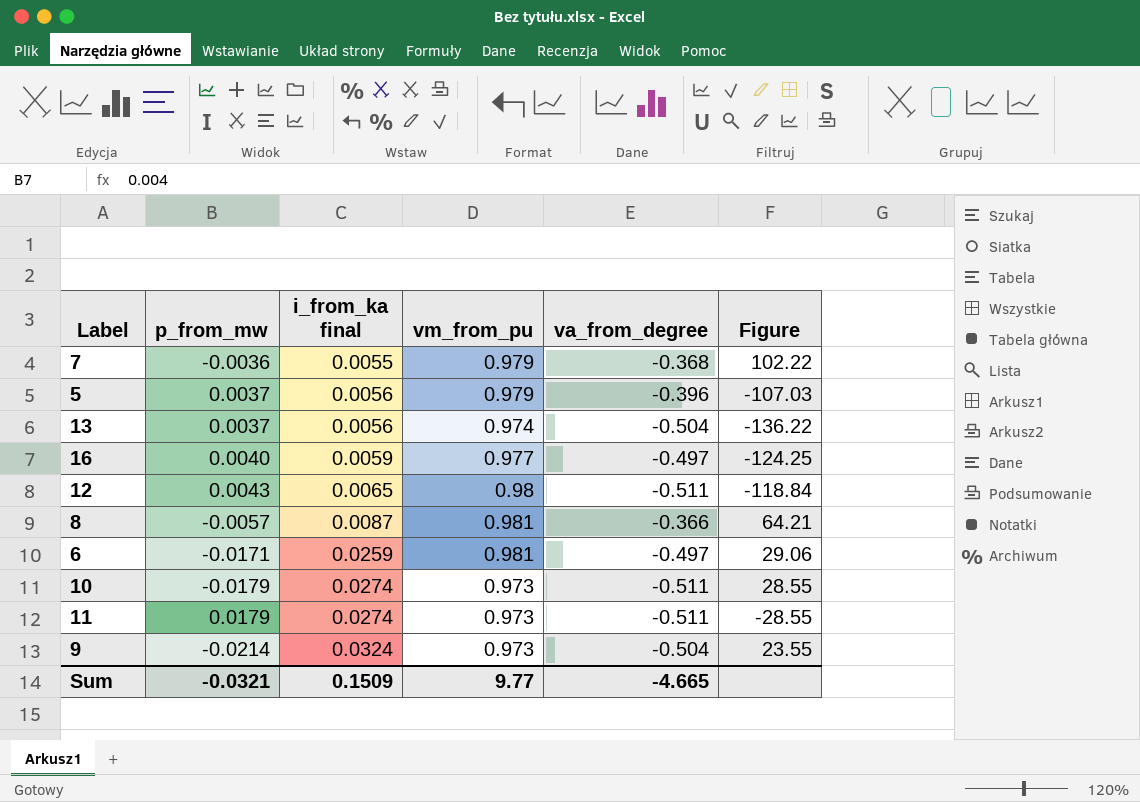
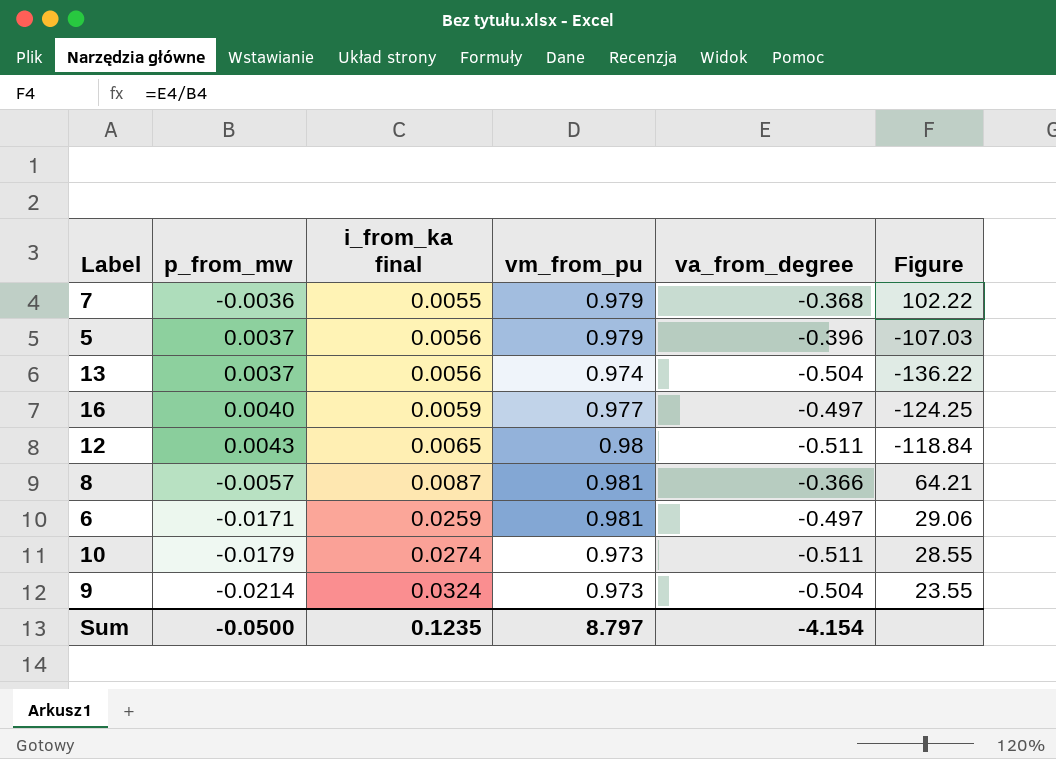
row 11: 0.0179 | 0.0274 | 0.973 | -0.511 | -28.55 -> none
Sum | p_from_mw: -0.0321 -> -0.0500
Sum | i_from_ka final: 0.1509 -> 0.1235
Sum | vm_from_pu: 9.77 -> 8.797
Sum | va_from_degree: -4.665 -> -4.154

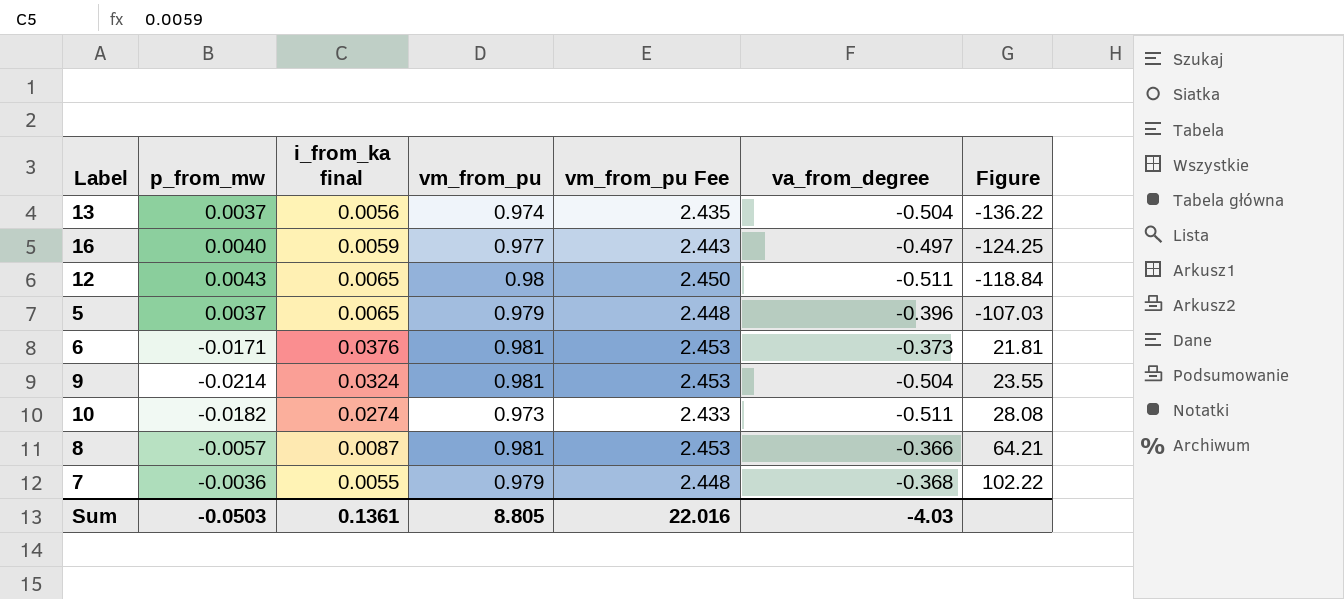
row order: i_from_ka final ascending -> Figure ascending
column vm_from_pu Fee | formula: none -> [vm_from_pu] * 2.5
5 | i_from_ka final: 0.0056 -> 0.0065
6 | i_from_ka final: 0.0259 -> 0.0376
6 | va_from_degree: -0.497 -> -0.373
6 | Figure: 29.06 -> 21.81
9 | vm_from_pu: 0.973 -> 0.981
10 | p_from_mw: -0.0179 -> -0.0182
10 | Figure: 28.55 -> 28.08
Sum | p_from_mw: -0.0500 -> -0.0503
Sum | i_from_ka final: 0.1235 -> 0.1361
Sum | vm_from_pu: 8.797 -> 8.805
Sum | va_from_degree: -4.154 -> -4.03

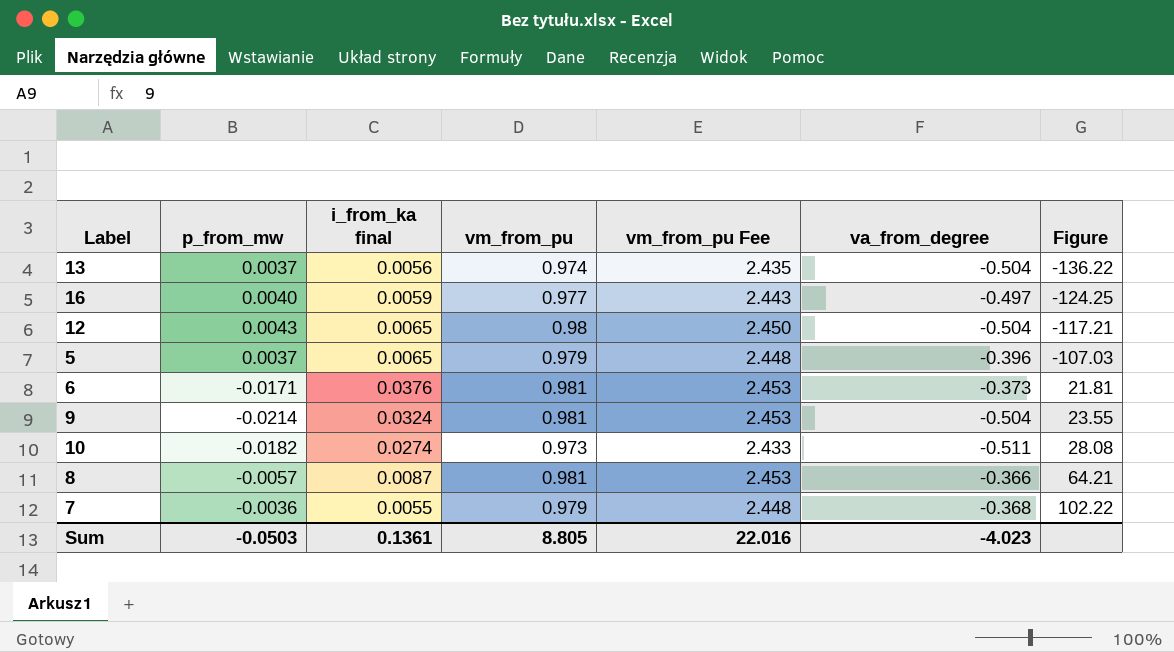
12 | va_from_degree: -0.511 -> -0.504
12 | Figure: -118.84 -> -117.21
Sum | va_from_degree: -4.03 -> -4.023

